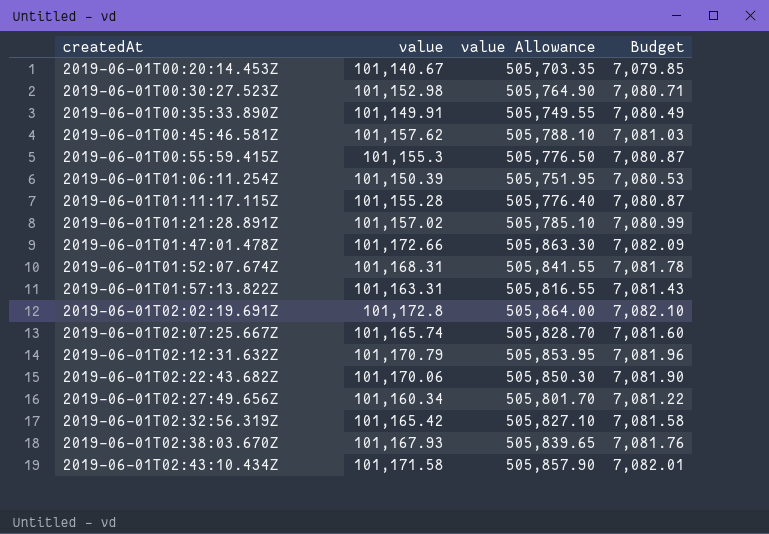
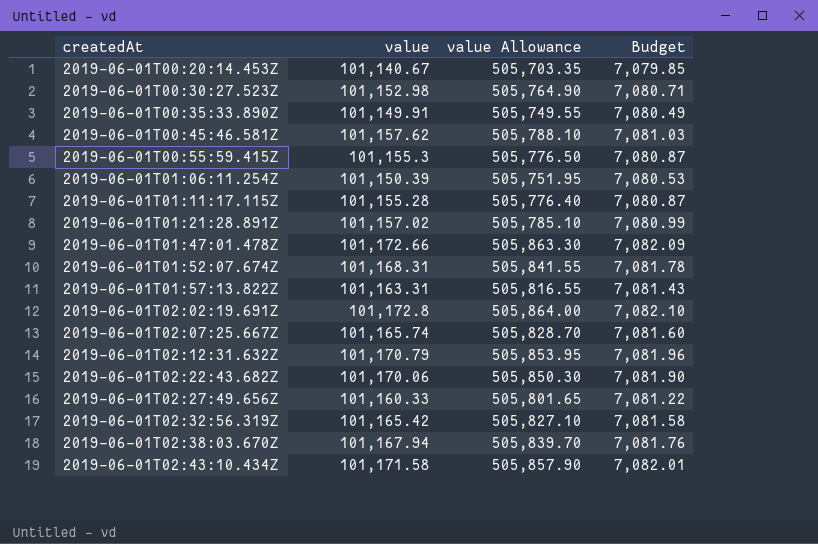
2019-06-01T02:27:49.656Z | value: 101,160.34 -> 101,160.33
2019-06-01T02:27:49.656Z | value Allowance: 505,801.70 -> 505,801.65
2019-06-01T02:38:03.670Z | value: 101,167.93 -> 101,167.94
2019-06-01T02:38:03.670Z | value Allowance: 505,839.65 -> 505,839.70

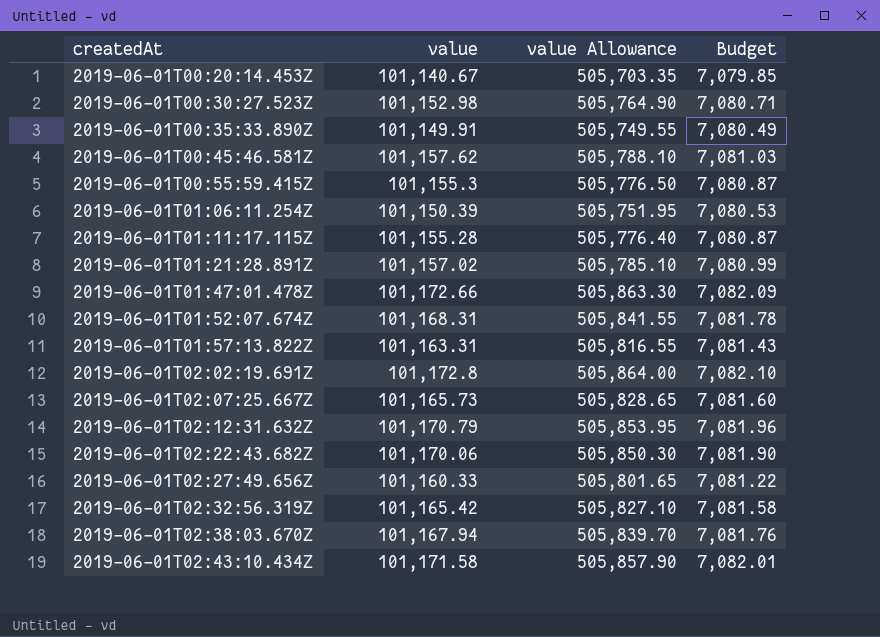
2019-06-01T02:07:25.667Z | value: 101,165.74 -> 101,165.73
2019-06-01T02:07:25.667Z | value Allowance: 505,828.70 -> 505,828.65

